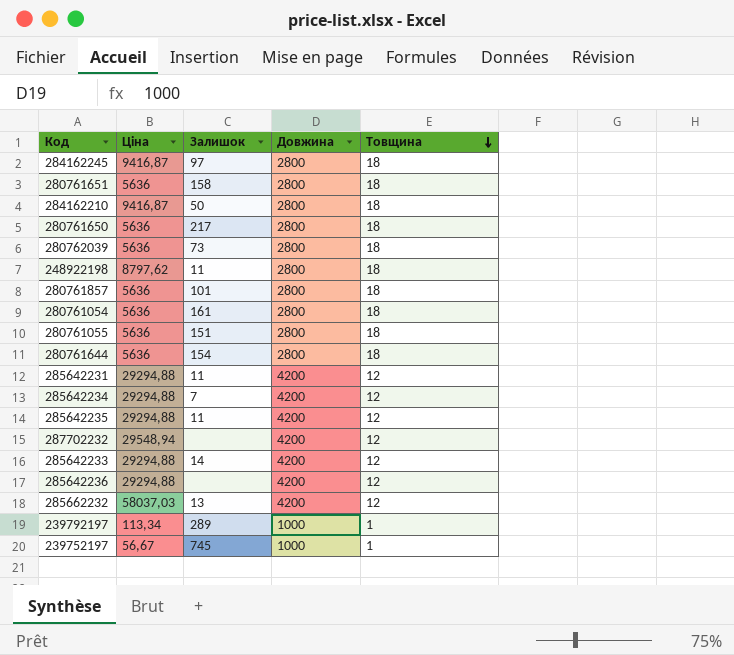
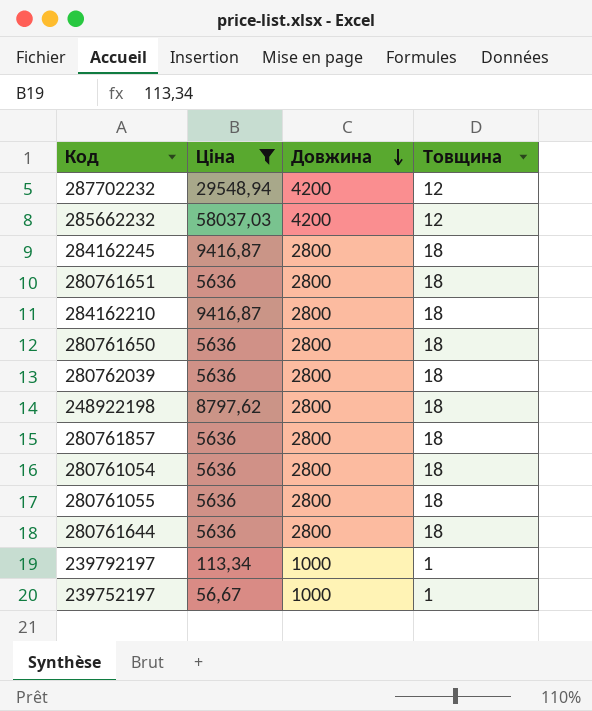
filter: none -> Ціна != 29294,88
row order: Товщина descending -> Довжина descending
column Залишок | position: 3 -> none

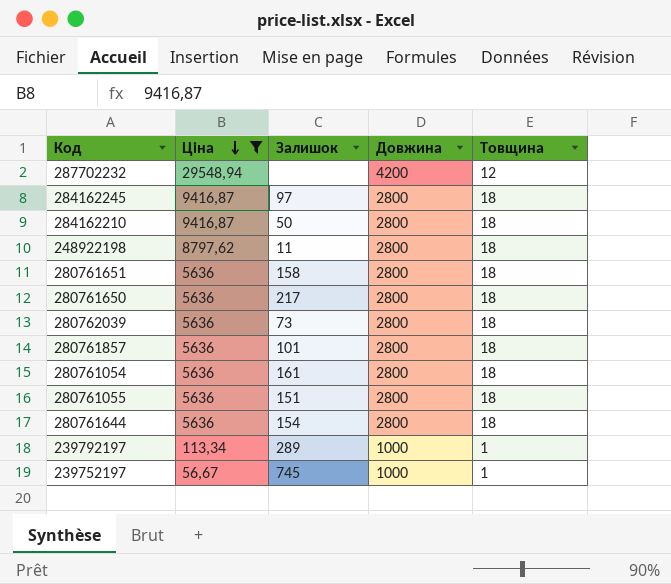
row order: Довжина descending -> Ціна descending
column Залишок | position: none -> 3
row 285662232: 58037,03 | 4200 | 12 -> none

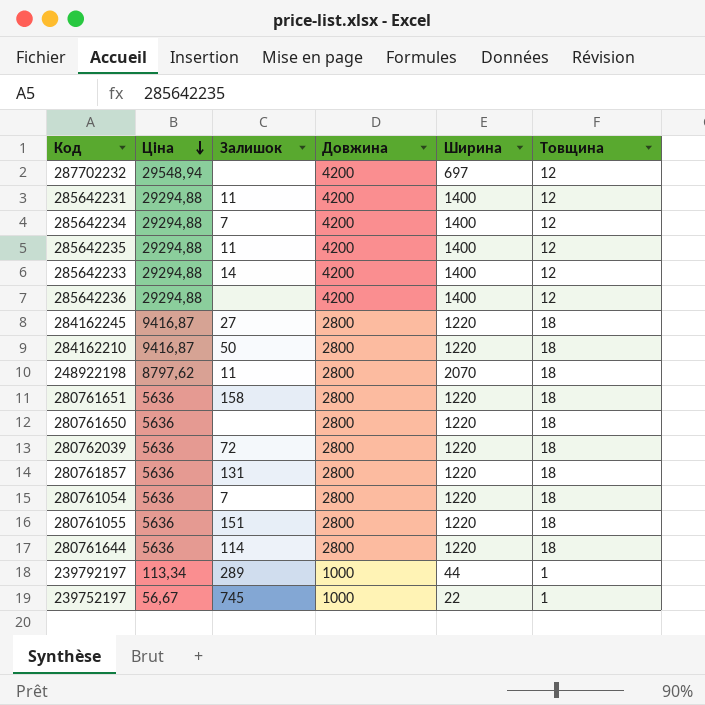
filter: Ціна != 29294,88 -> none
column Ширина | position: none -> 5
284162245 | Залишок: 97 -> 27
280761650 | Залишок: 217 -> none
280762039 | Залишок: 73 -> 72
280761857 | Залишок: 101 -> 131
280761054 | Залишок: 161 -> 7
280761644 | Залишок: 154 -> 114

